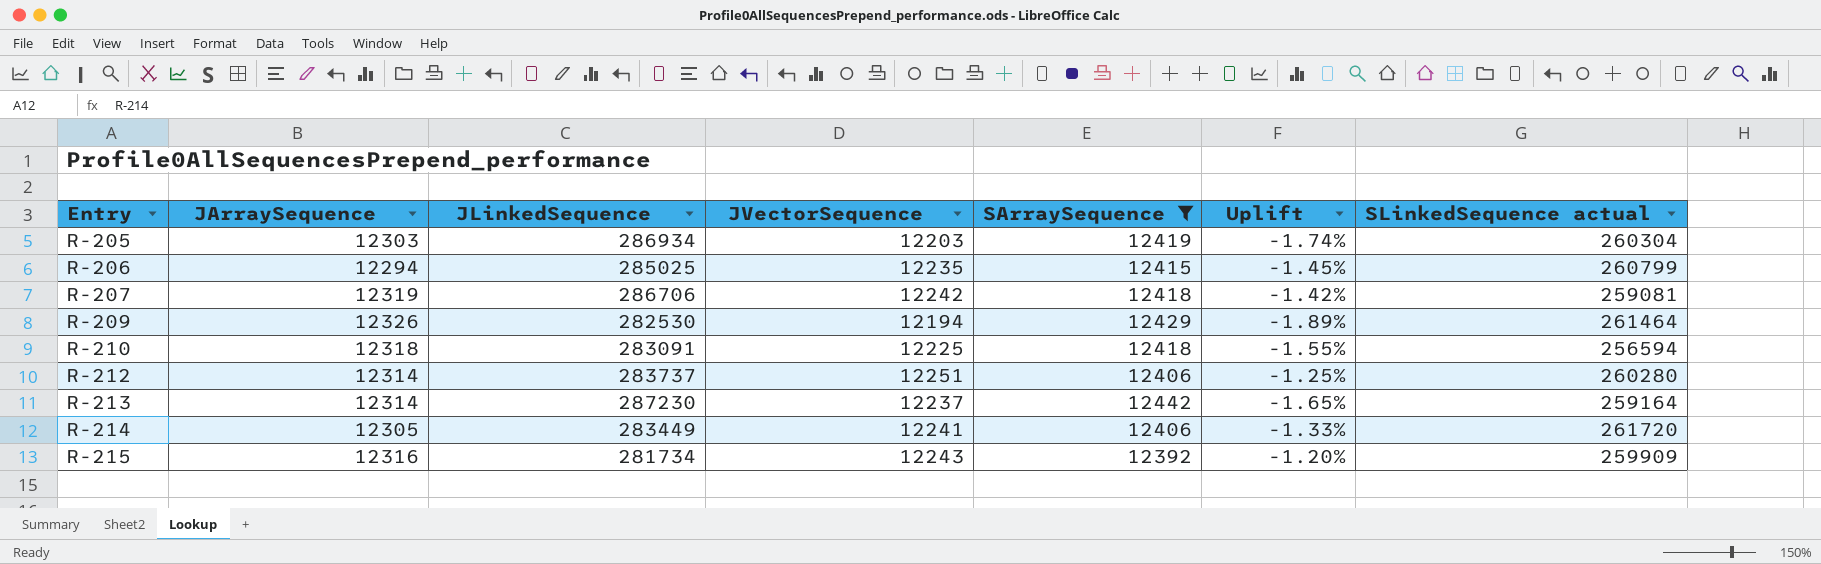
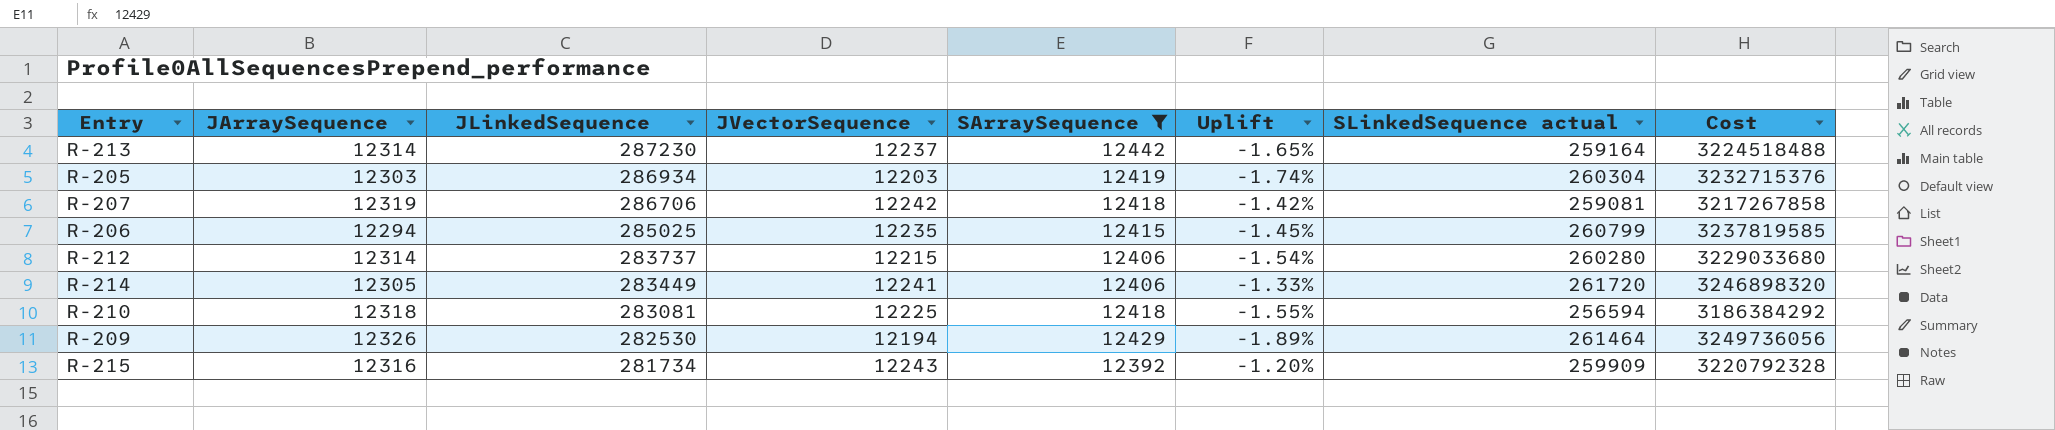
row order: Entry ascending -> JLinkedSequence descending
column Cost | formula: none -> [SArraySequence] * [SLinkedSequence actual]
R-212 | JVectorSequence: 12251 -> 12215
R-212 | Uplift: -1.25% -> -1.54%
R-210 | JLinkedSequence: 283091 -> 283081

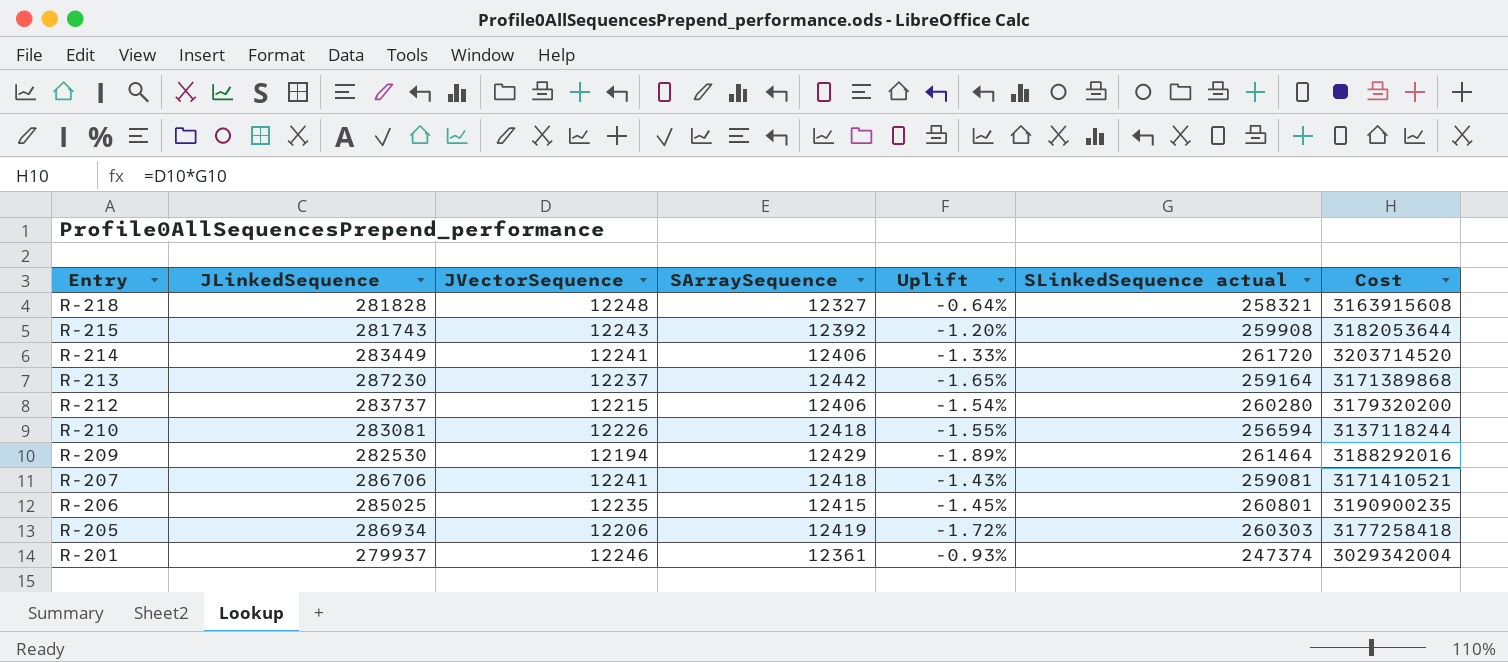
filter: SArraySequence >= 12392 -> none
row order: JLinkedSequence descending -> Entry descending
column JArraySequence | position: 2 -> none
column Cost | formula: [SArraySequence] * [SLinkedSequence actual] -> [JVectorSequence] * [SLinkedSequence actual]
R-215 | JLinkedSequence: 281734 -> 281743
R-215 | SLinkedSequence actual: 259909 -> 259908
R-210 | JVectorSequence: 12225 -> 12226
R-207 | JVectorSequence: 12242 -> 12241
R-207 | Uplift: -1.42% -> -1.43%
R-206 | SLinkedSequence actual: 260799 -> 260801
R-205 | JVectorSequence: 12203 -> 12206
R-205 | Uplift: -1.74% -> -1.72%
R-205 | SLinkedSequence actual: 260304 -> 260303

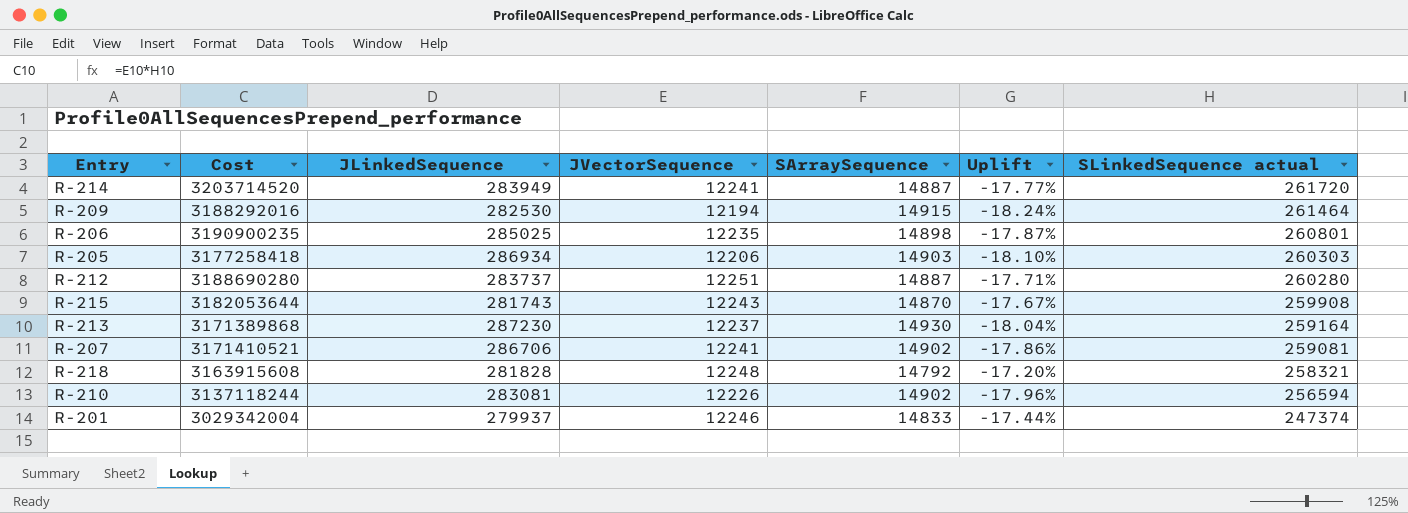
row order: Entry descending -> SLinkedSequence actual descending
column Cost | position: 7 -> 2
R-214 | JLinkedSequence: 283449 -> 283949
R-214 | SArraySequence: 12406 -> 14887
R-214 | Uplift: -1.33% -> -17.77%
R-209 | SArraySequence: 12429 -> 14915
R-209 | Uplift: -1.89% -> -18.24%
R-206 | SArraySequence: 12415 -> 14898
R-206 | Uplift: -1.45% -> -17.87%
R-205 | SArraySequence: 12419 -> 14903
R-205 | Uplift: -1.72% -> -18.10%
R-212 | Cost: 3179320200 -> 3188690280
R-212 | JVectorSequence: 12215 -> 12251
R-212 | SArraySequence: 12406 -> 14887
R-212 | Uplift: -1.54% -> -17.71%
R-215 | SArraySequence: 12392 -> 14870
R-215 | Uplift: -1.20% -> -17.67%
R-213 | SArraySequence: 12442 -> 14930
R-213 | Uplift: -1.65% -> -18.04%
R-207 | SArraySequence: 12418 -> 14902
R-207 | Uplift: -1.43% -> -17.86%
R-218 | SArraySequence: 12327 -> 14792
R-218 | Uplift: -0.64% -> -17.20%
R-210 | SArraySequence: 12418 -> 14902
R-210 | Uplift: -1.55% -> -17.96%
R-201 | SArraySequence: 12361 -> 14833
R-201 | Uplift: -0.93% -> -17.44%

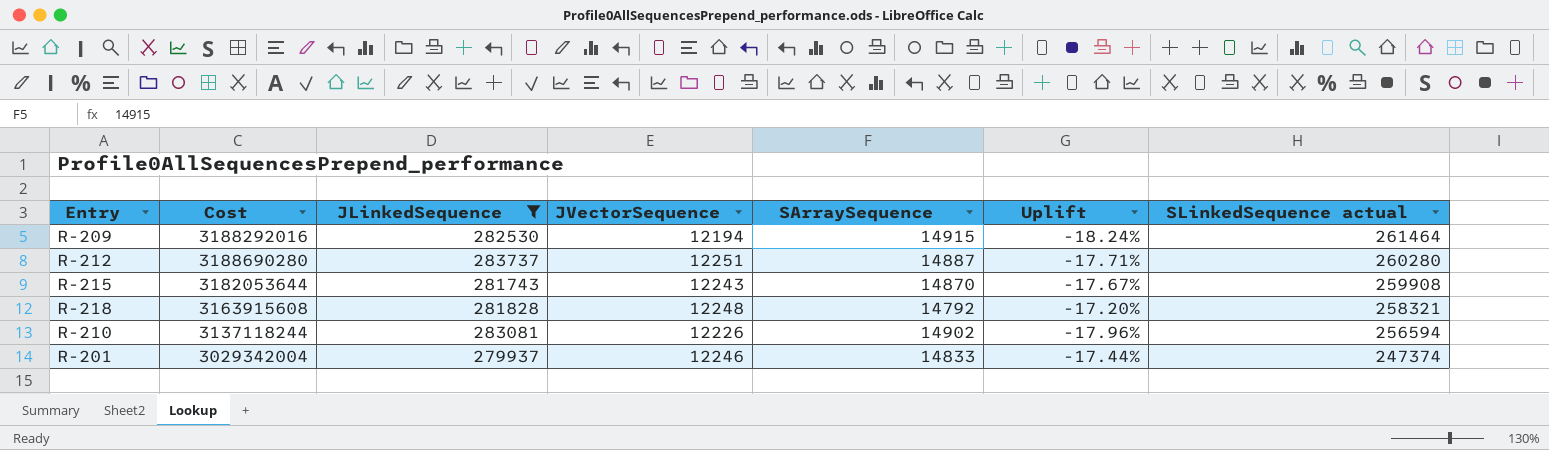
filter: none -> JLinkedSequence <= 283737

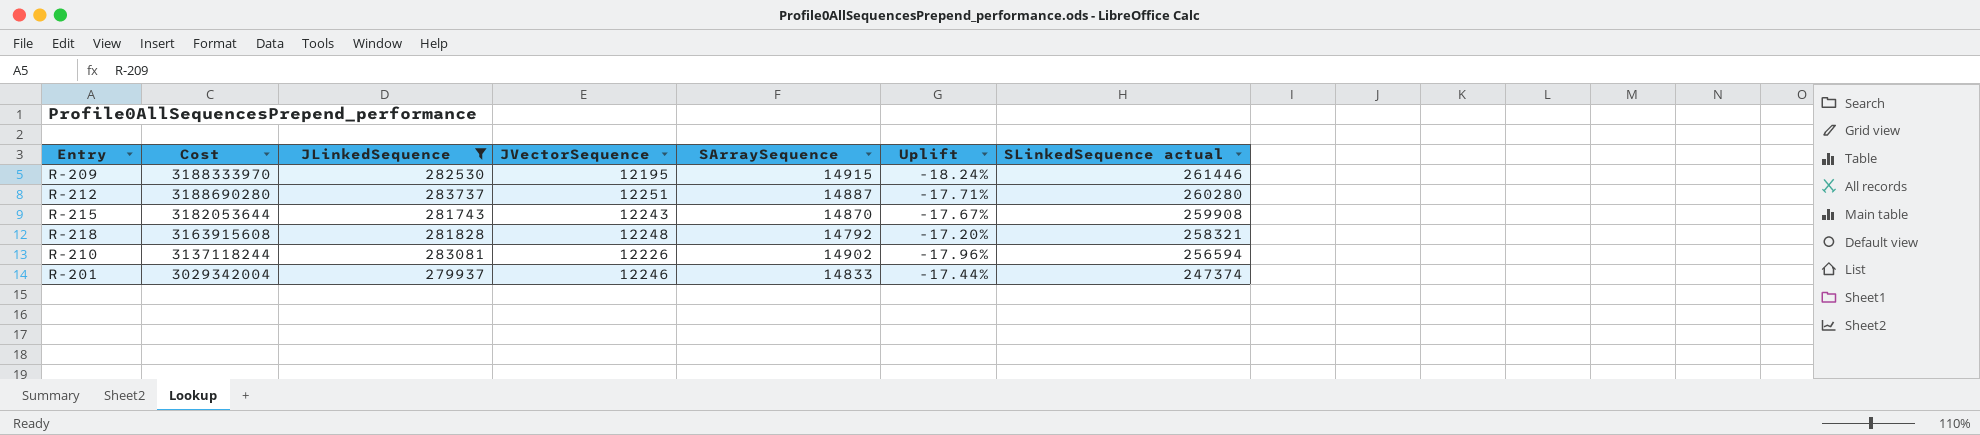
R-209 | Cost: 3188292016 -> 3188333970
R-209 | JVectorSequence: 12194 -> 12195
R-209 | SLinkedSequence actual: 261464 -> 261446

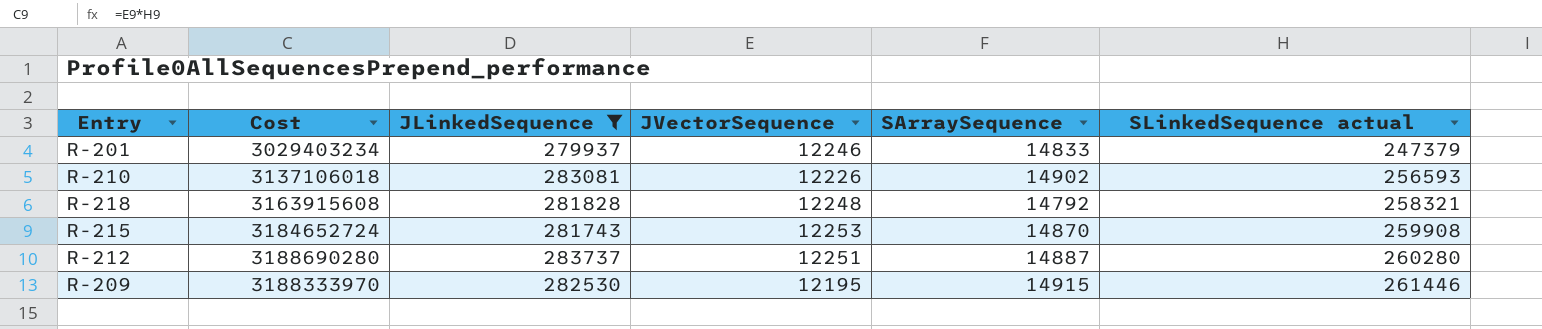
row order: SLinkedSequence actual descending -> SLinkedSequence actual ascending
column Uplift | formula: ([JVectorSequence] - [SArraySequence]) / [SArraySequence] -> none
R-201 | Cost: 3029342004 -> 3029403234
R-201 | SLinkedSequence actual: 247374 -> 247379
R-210 | Cost: 3137118244 -> 3137106018
R-210 | SLinkedSequence actual: 256594 -> 256593
R-215 | Cost: 3182053644 -> 3184652724
R-215 | JVectorSequence: 12243 -> 12253

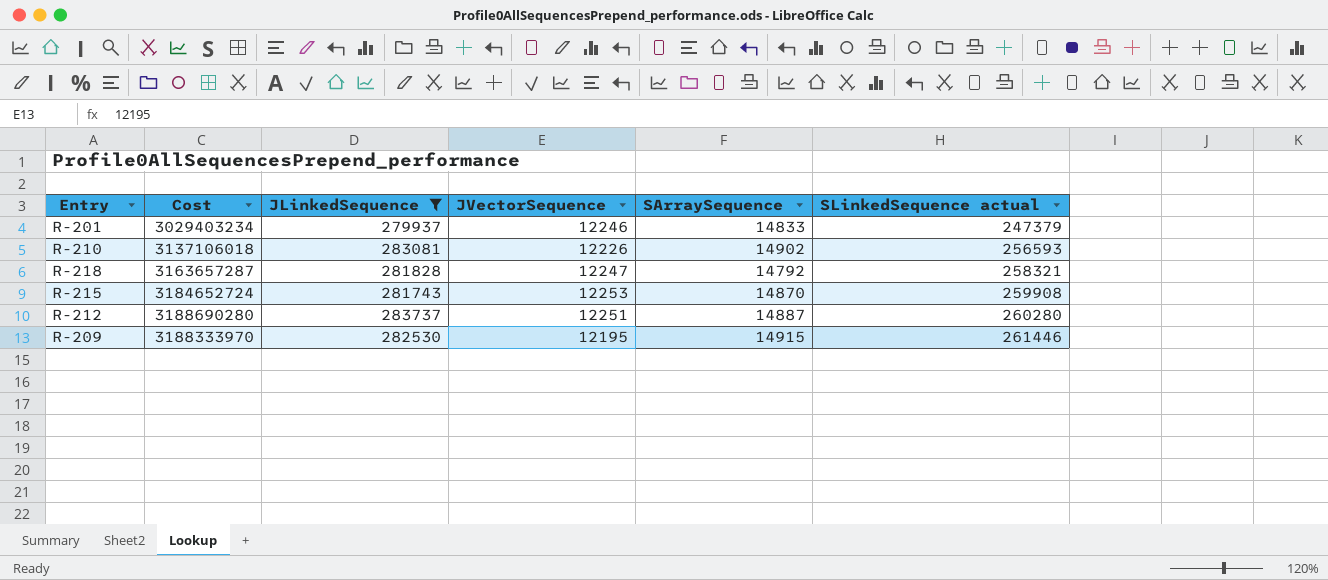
R-218 | Cost: 3163915608 -> 3163657287
R-218 | JVectorSequence: 12248 -> 12247

